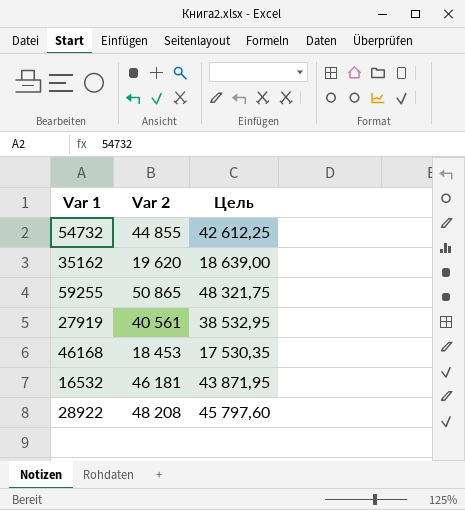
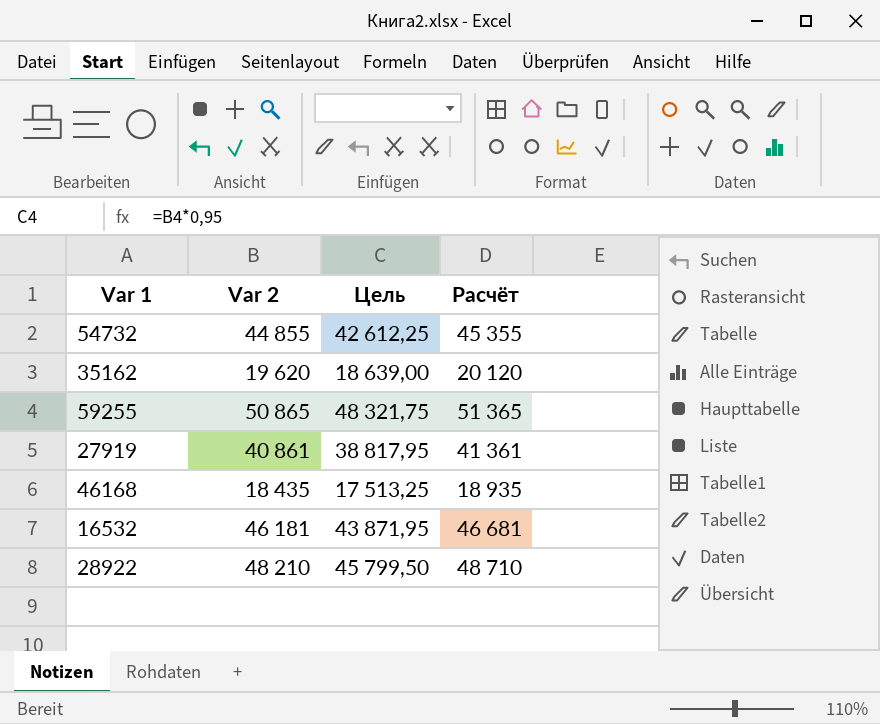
column Расчёт | formula: none -> [Var 2] + 500
27919 | Var 2: 40 561 -> 40 861
27919 | Цель: 38 532,95 -> 38 817,95
46168 | Var 2: 18 453 -> 18 435
46168 | Цель: 17 530,35 -> 17 513,25
28922 | Var 2: 48 208 -> 48 210
28922 | Цель: 45 797,60 -> 45 799,50

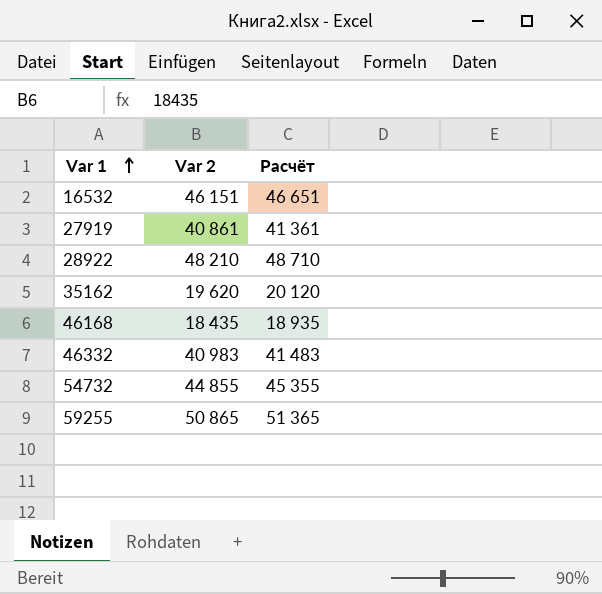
row order: none -> Var 1 ascending
column Цель | formula: [Var 2] * 0,95 -> none
16532 | Var 2: 46 181 -> 46 151
16532 | Расчёт: 46 681 -> 46 651
row 46332: none -> 40 983 | 41 483

